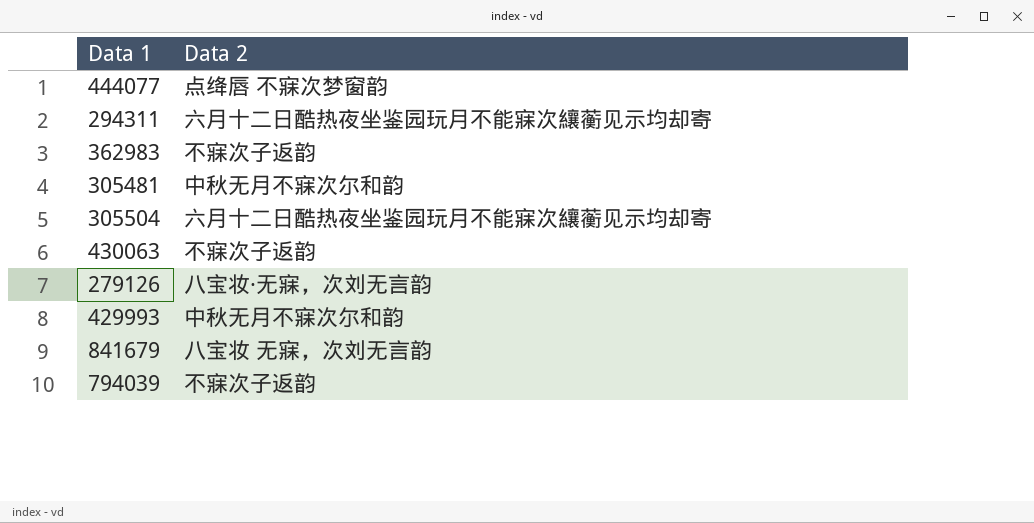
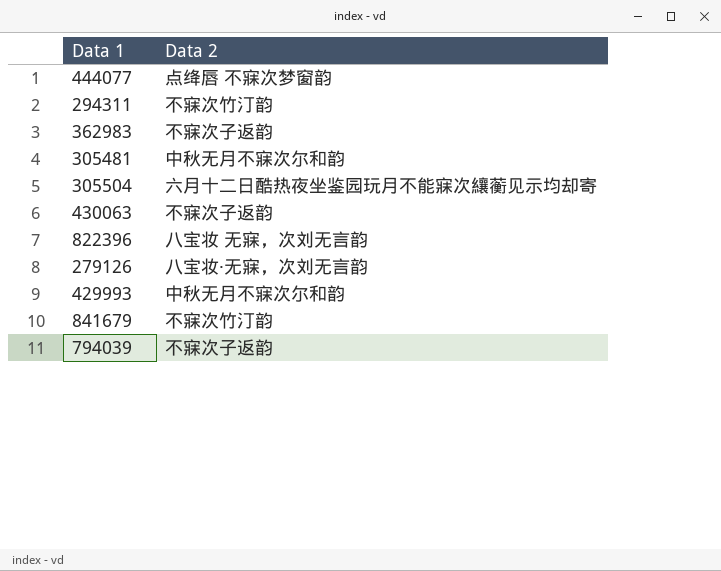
294311 | Data 2: 六月十二日酷热夜坐鉴园玩月不能寐次纕蘅见示均却寄 -> 不寐次竹汀韵
row 822396: none -> 八宝妆 无寐，次刘无言韵
841679 | Data 2: 八宝妆 无寐，次刘无言韵 -> 不寐次竹汀韵

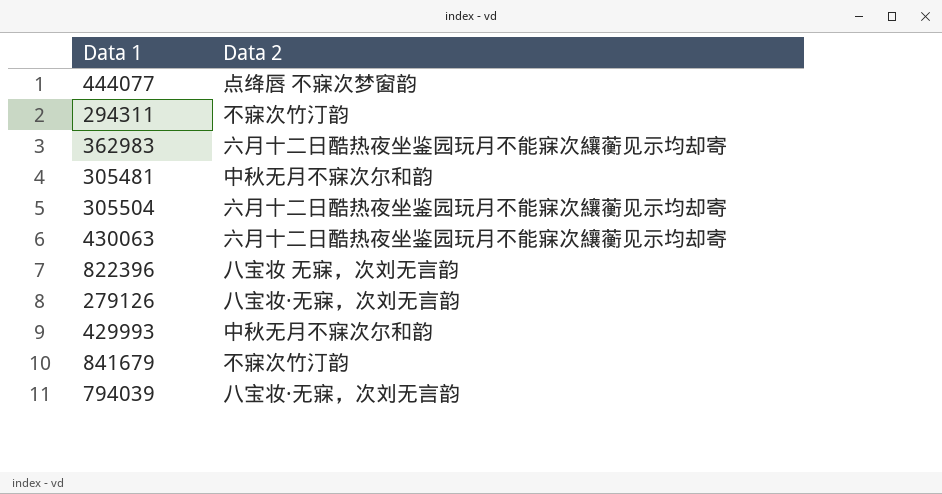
362983 | Data 2: 不寐次子返韵 -> 六月十二日酷热夜坐鉴园玩月不能寐次纕蘅见示均却寄
430063 | Data 2: 不寐次子返韵 -> 六月十二日酷热夜坐鉴园玩月不能寐次纕蘅见示均却寄
794039 | Data 2: 不寐次子返韵 -> 八宝妆·无寐，次刘无言韵

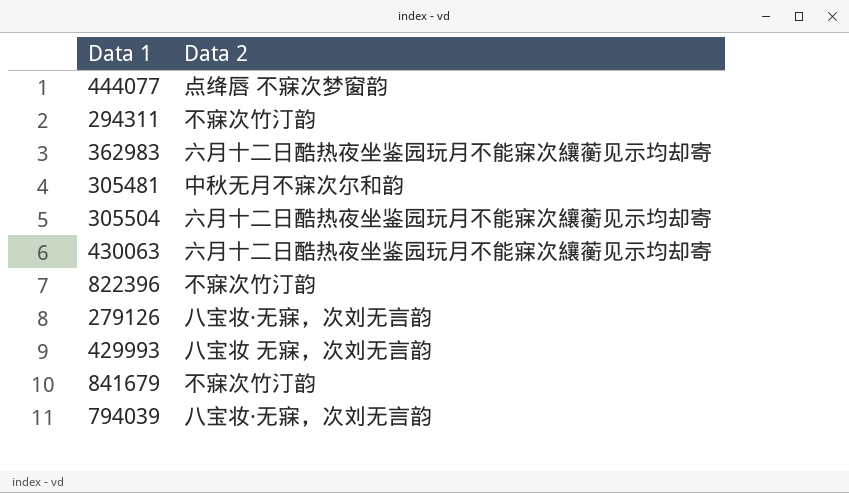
822396 | Data 2: 八宝妆 无寐，次刘无言韵 -> 不寐次竹汀韵
429993 | Data 2: 中秋无月不寐次尔和韵 -> 八宝妆 无寐，次刘无言韵

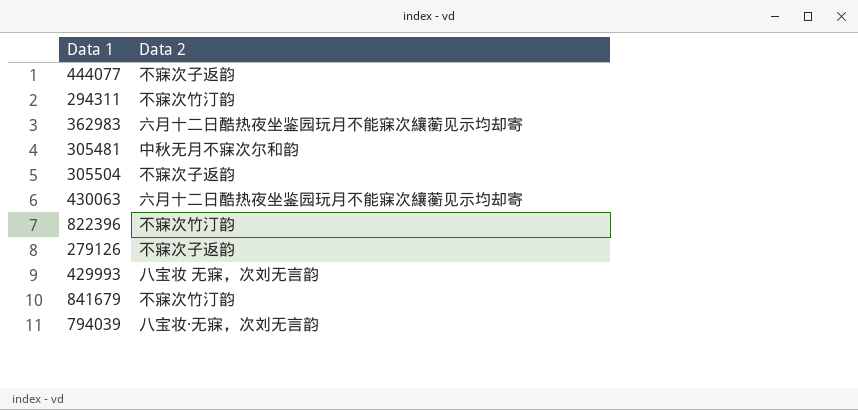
444077 | Data 2: 点绛唇 不寐次梦窗韵 -> 不寐次子返韵
305504 | Data 2: 六月十二日酷热夜坐鉴园玩月不能寐次纕蘅见示均却寄 -> 不寐次子返韵
279126 | Data 2: 八宝妆·无寐，次刘无言韵 -> 不寐次子返韵

